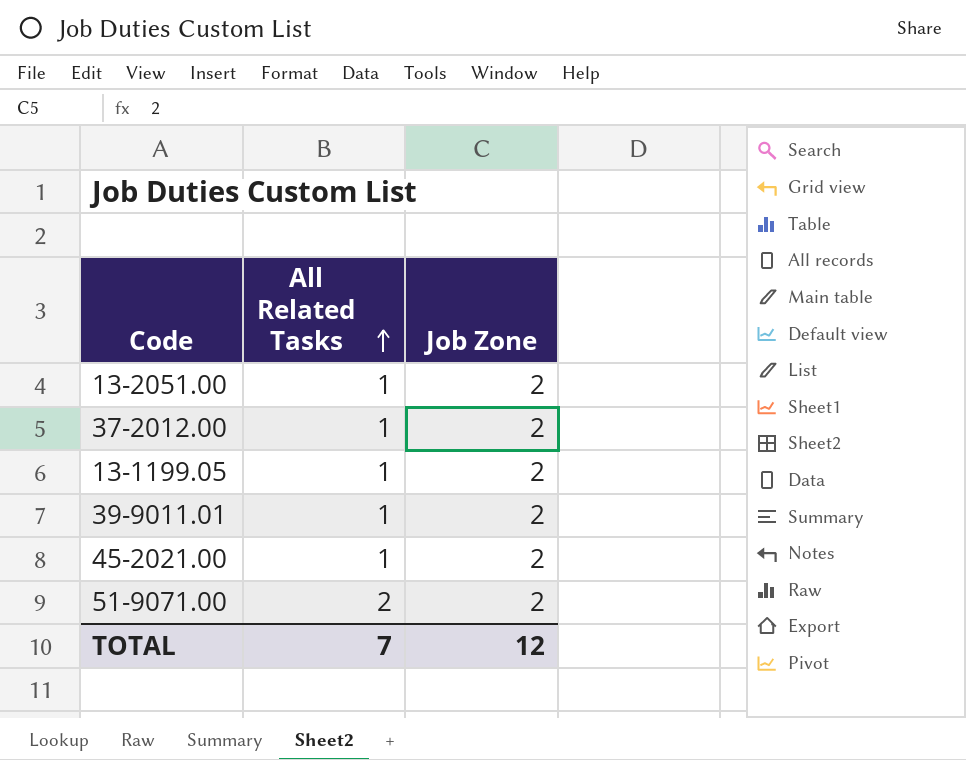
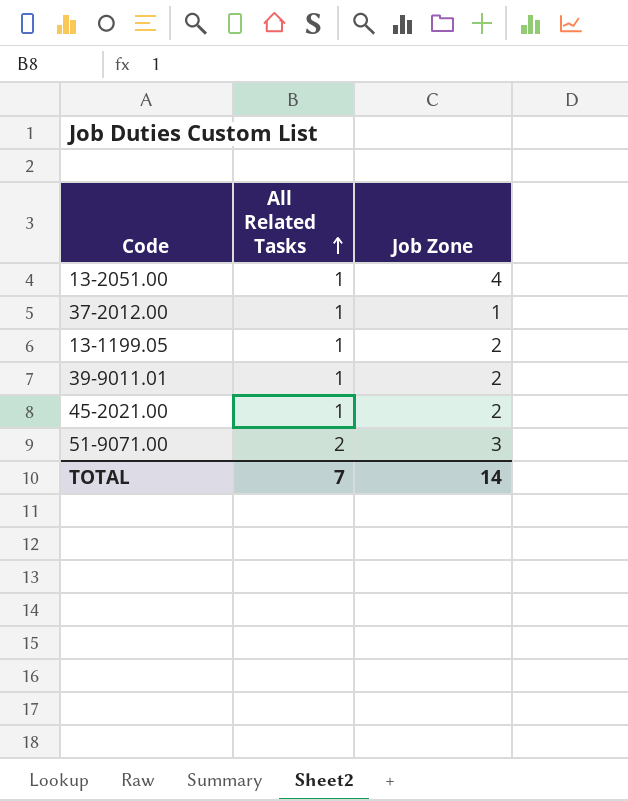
13-2051.00 | Job Zone: 2 -> 4
37-2012.00 | Job Zone: 2 -> 1
51-9071.00 | Job Zone: 2 -> 3
TOTAL | Job Zone: 12 -> 14

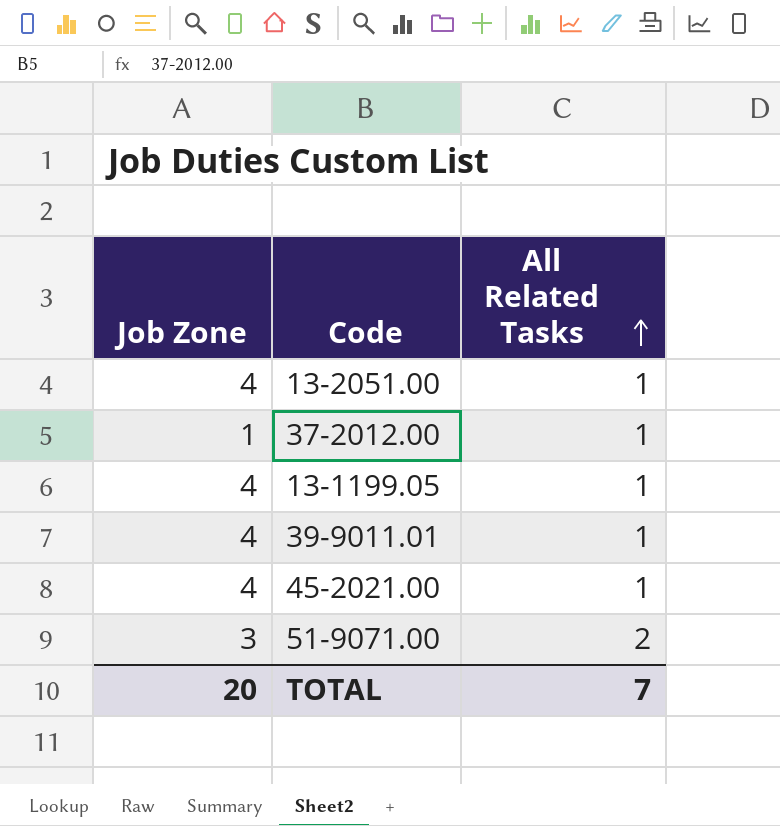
column Job Zone | position: 3 -> 1
13-1199.05 | Job Zone: 2 -> 4
39-9011.01 | Job Zone: 2 -> 4
45-2021.00 | Job Zone: 2 -> 4
TOTAL | Job Zone: 14 -> 20

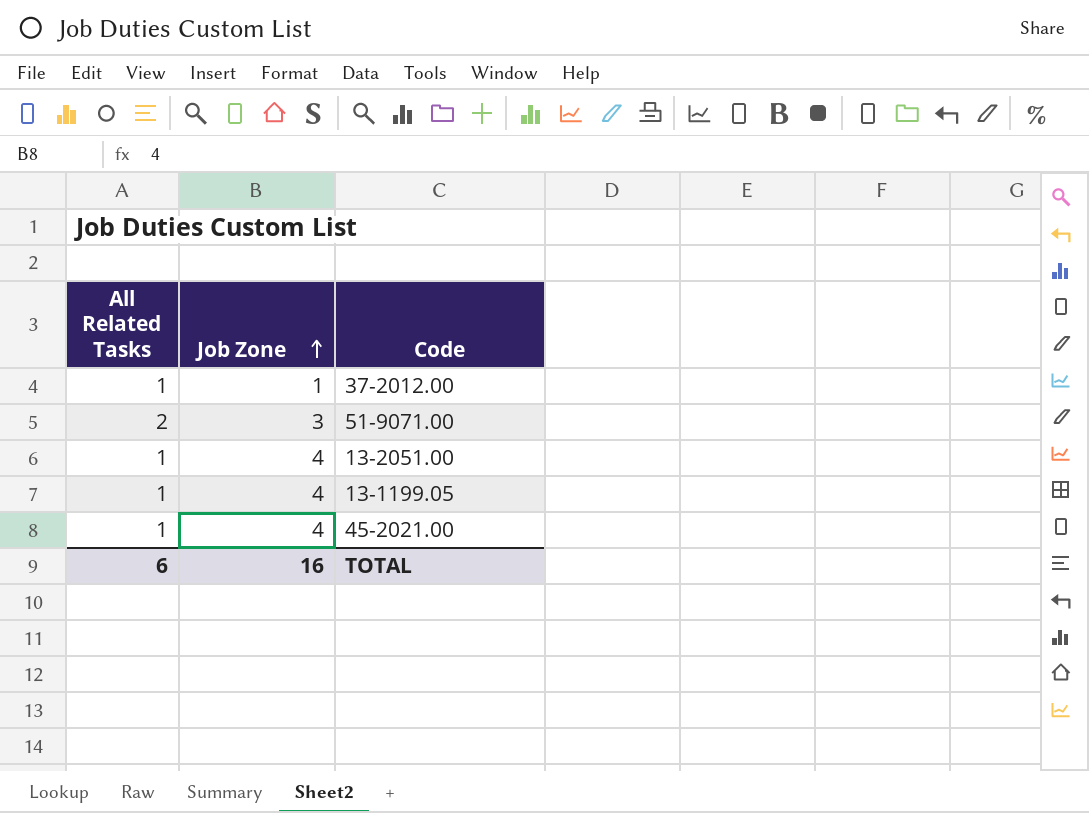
row order: All Related Tasks ascending -> Job Zone ascending
column All Related Tasks | position: 3 -> 1
row 39-9011.01: 4 | 1 -> none
TOTAL | All Related Tasks: 7 -> 6
TOTAL | Job Zone: 20 -> 16

